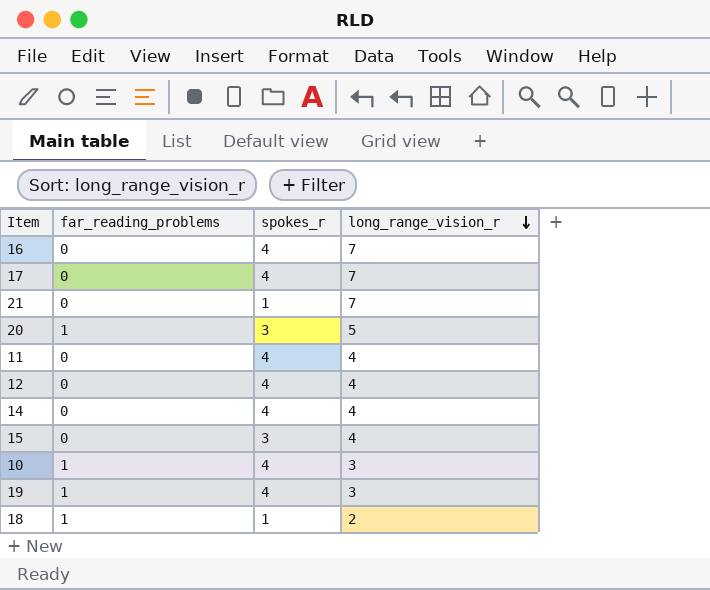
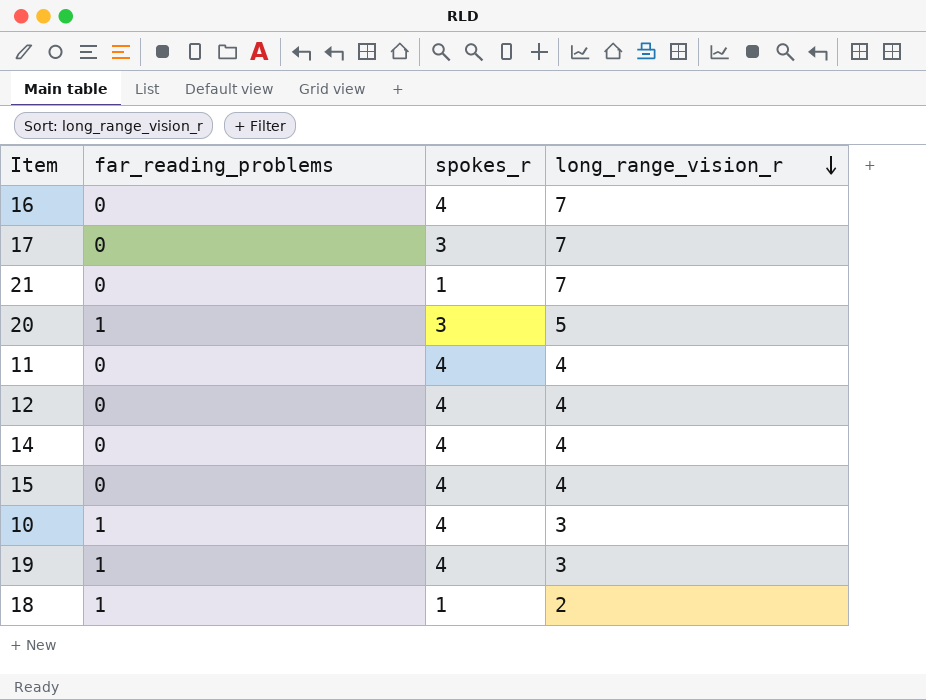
17 | spokes_r: 4 -> 3
15 | spokes_r: 3 -> 4

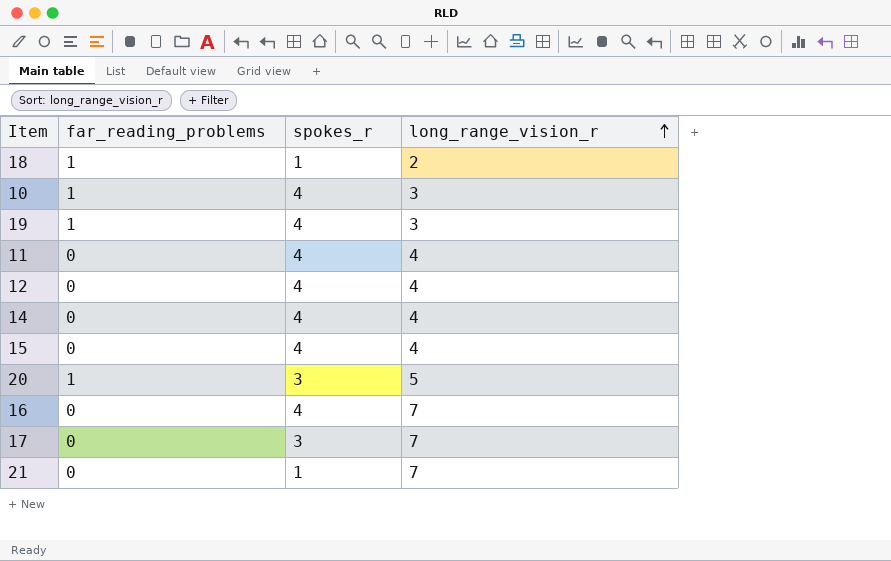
row order: long_range_vision_r descending -> long_range_vision_r ascending

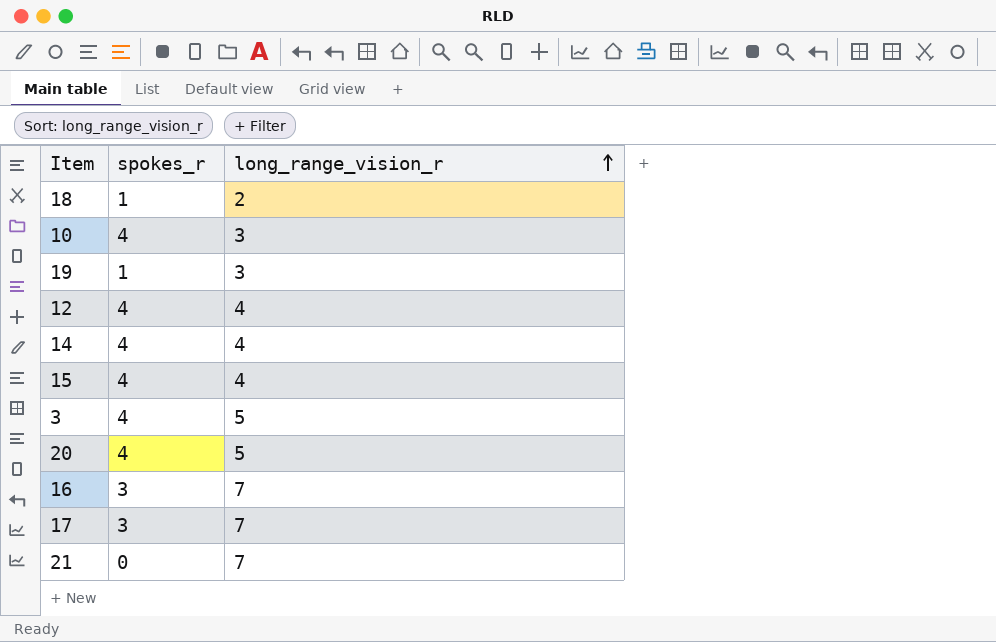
column far_reading_problems | position: 2 -> none
row 11: 0 | 4 | 4 -> none
19 | spokes_r: 4 -> 1
row 3: none -> 4 | 5
20 | spokes_r: 3 -> 4
16 | spokes_r: 4 -> 3
21 | spokes_r: 1 -> 0

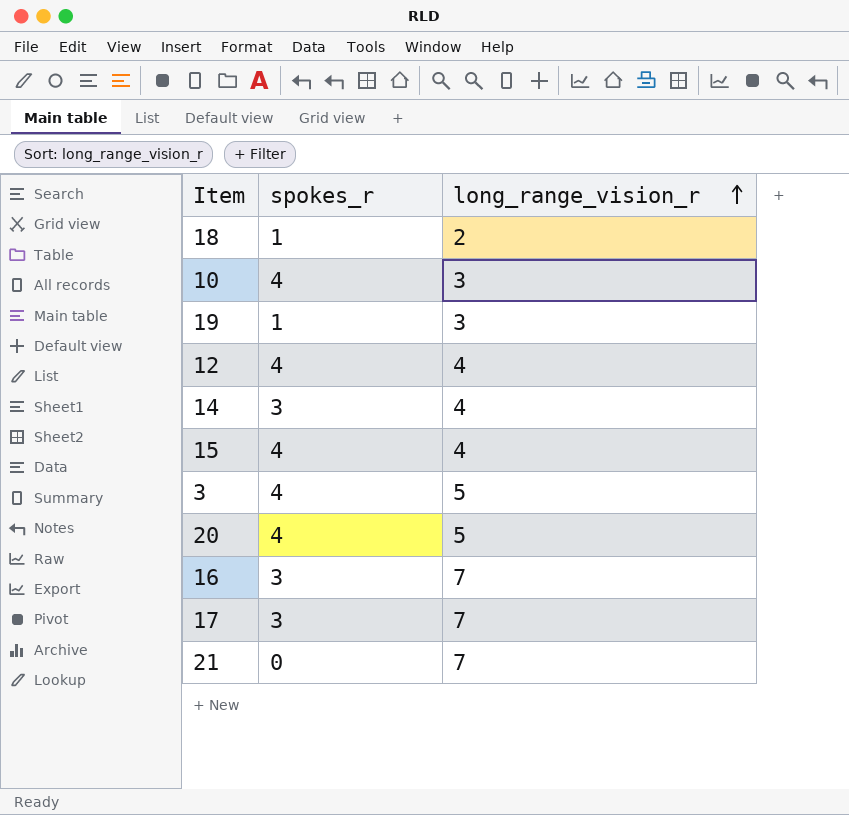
14 | spokes_r: 4 -> 3

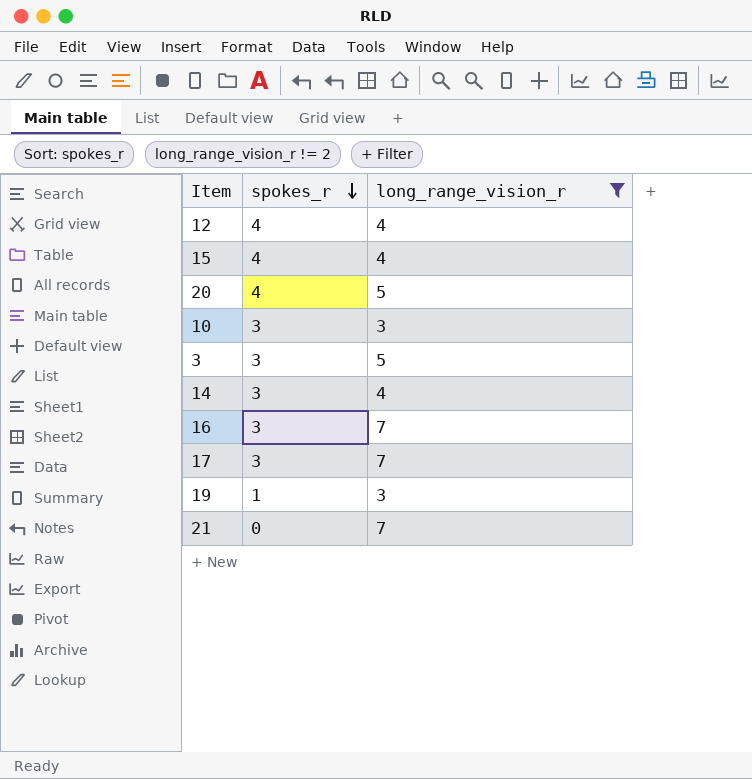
filter: none -> long_range_vision_r != 2
row order: long_range_vision_r ascending -> spokes_r descending
10 | spokes_r: 4 -> 3
3 | spokes_r: 4 -> 3

